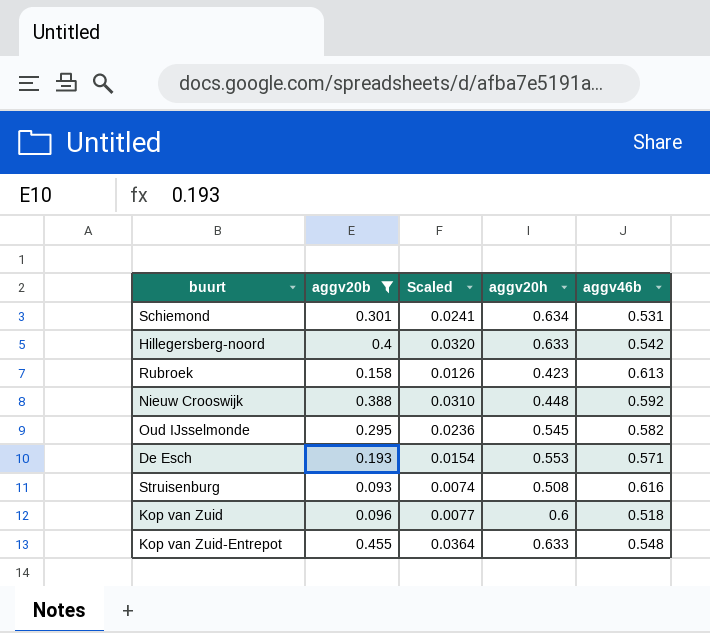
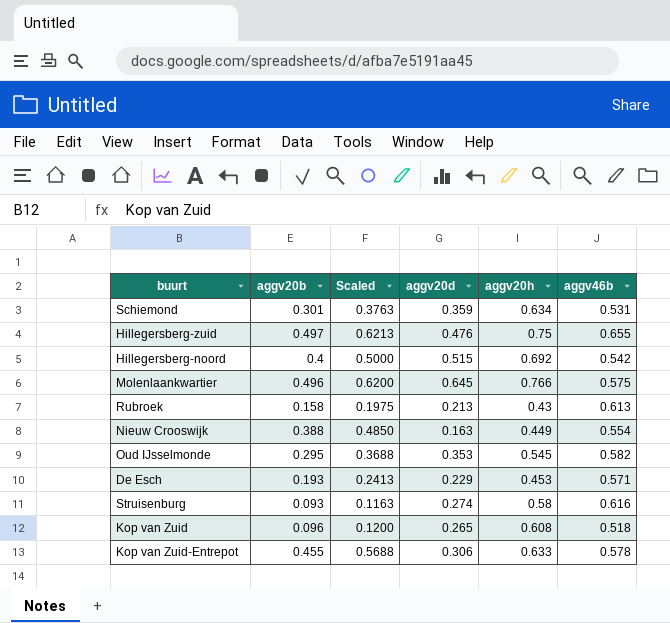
filter: aggv20b <= 0.455 -> none
column Scaled | formula: [aggv20b] * 0.08 -> [aggv20b] * 1.25
column aggv20d | position: none -> 4
Hillegersberg-noord | aggv20h: 0.633 -> 0.692
Rubroek | aggv20h: 0.423 -> 0.43
Nieuw Crooswijk | aggv20h: 0.448 -> 0.449
Nieuw Crooswijk | aggv46b: 0.592 -> 0.554
De Esch | aggv20h: 0.553 -> 0.453
Struisenburg | aggv20h: 0.508 -> 0.58
Kop van Zuid | aggv20h: 0.6 -> 0.608
Kop van Zuid-Entrepot | aggv46b: 0.548 -> 0.578

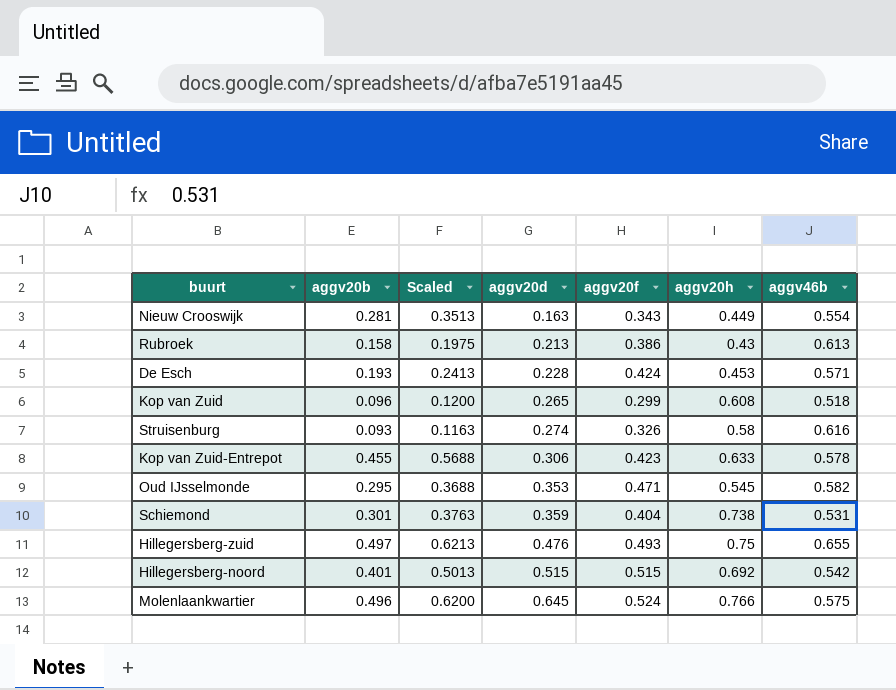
row order: none -> aggv20d ascending
column aggv20f | position: none -> 5
Nieuw Crooswijk | aggv20b: 0.388 -> 0.281
Nieuw Crooswijk | Scaled: 0.4850 -> 0.3513
De Esch | aggv20d: 0.229 -> 0.228
Schiemond | aggv20h: 0.634 -> 0.738
Hillegersberg-noord | aggv20b: 0.4 -> 0.401
Hillegersberg-noord | Scaled: 0.5000 -> 0.5013

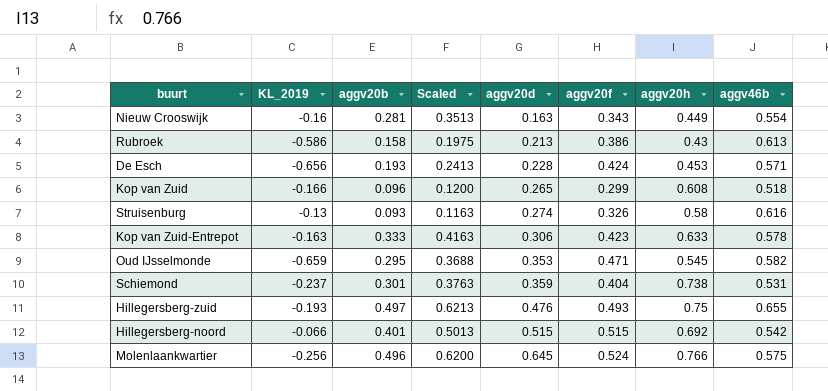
column KL_2019 | position: none -> 2
Kop van Zuid-Entrepot | aggv20b: 0.455 -> 0.333
Kop van Zuid-Entrepot | Scaled: 0.5688 -> 0.4163

